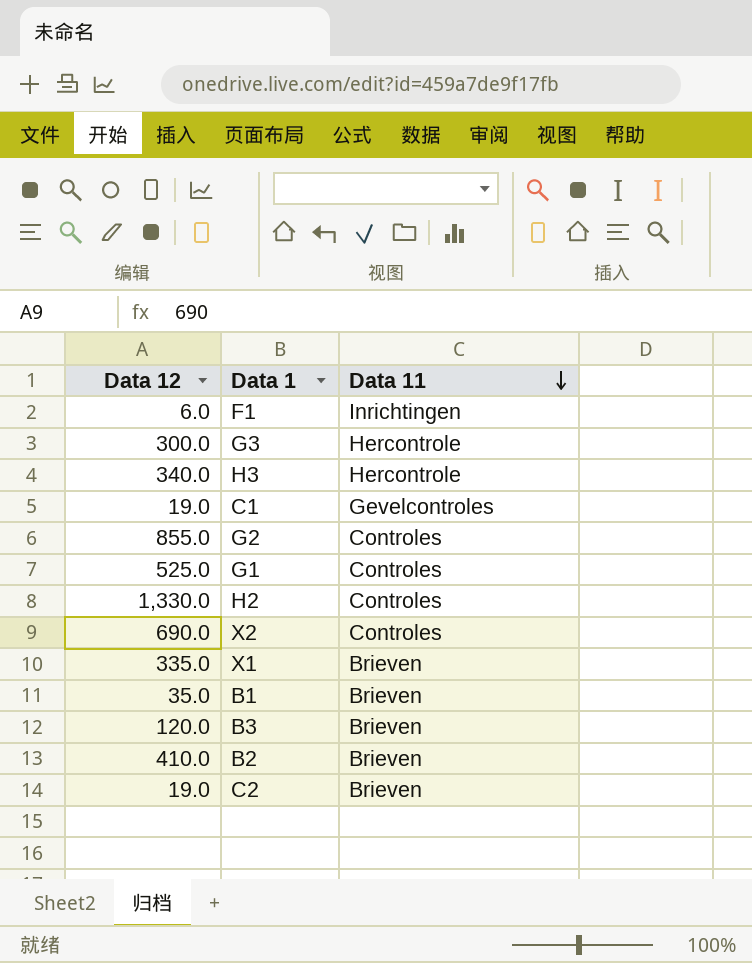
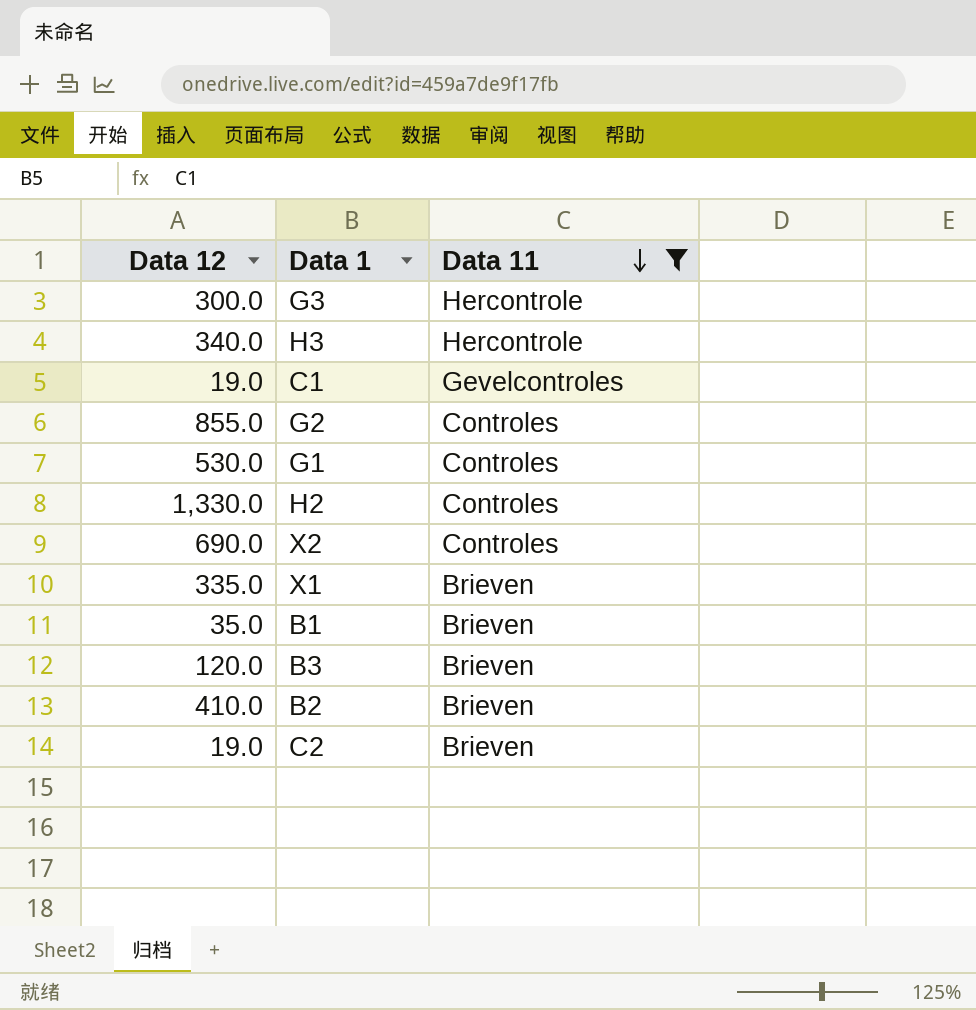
filter: none -> Data 11 != Inrichtingen
G1 | Data 12: 525.0 -> 530.0

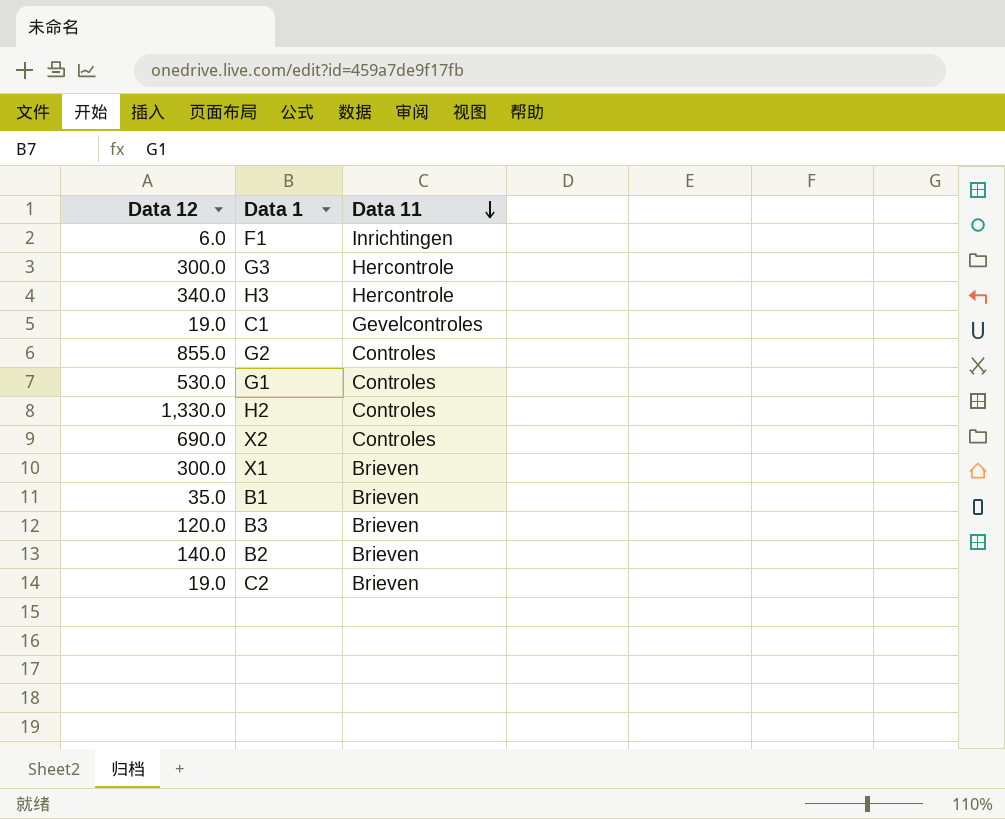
filter: Data 11 != Inrichtingen -> none
X1 | Data 12: 335.0 -> 300.0
B2 | Data 12: 410.0 -> 140.0

